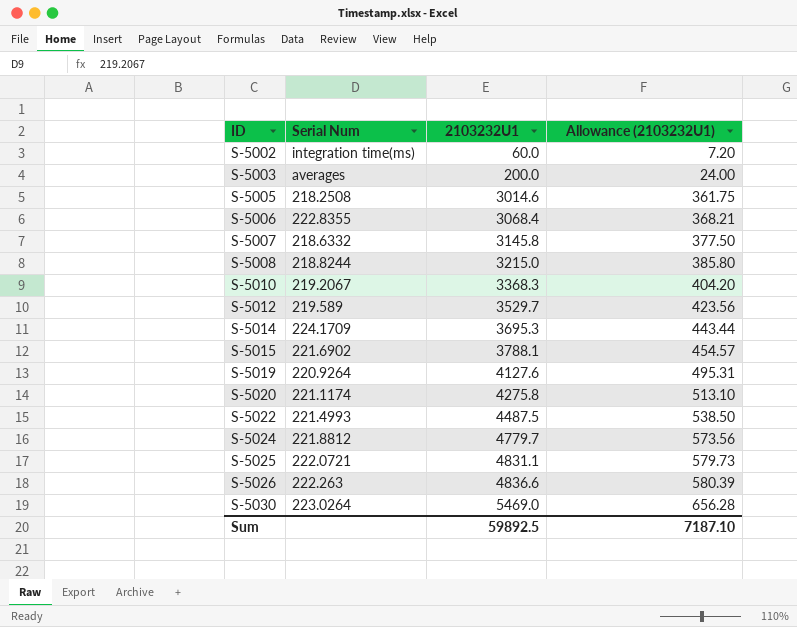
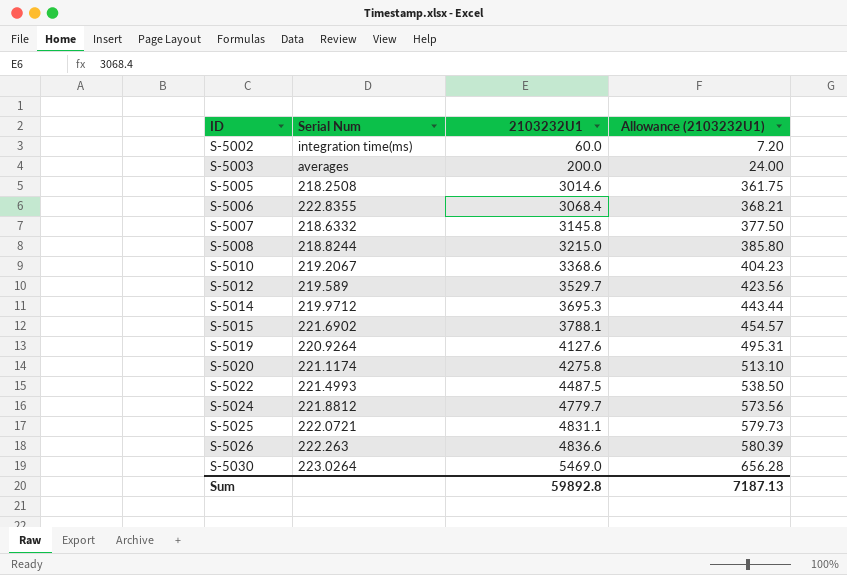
S-5010 | 2103232U1: 3368.3 -> 3368.6
S-5010 | Allowance (2103232U1): 404.20 -> 404.23
S-5014 | Serial Num: 224.1709 -> 219.9712
Sum | 2103232U1: 59892.5 -> 59892.8
Sum | Allowance (2103232U1): 7187.10 -> 7187.13

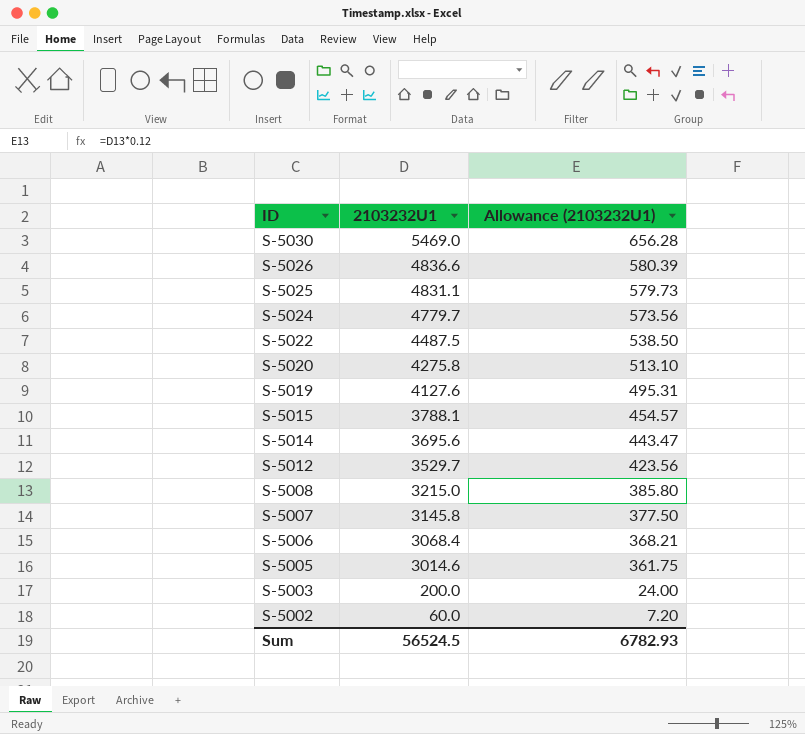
row order: ID ascending -> ID descending
column Serial Num | position: 2 -> none
row S-5010: 219.2067 | 3368.6 | 404.23 -> none
S-5014 | 2103232U1: 3695.3 -> 3695.6
S-5014 | Allowance (2103232U1): 443.44 -> 443.47
Sum | 2103232U1: 59892.8 -> 56524.5
Sum | Allowance (2103232U1): 7187.13 -> 6782.93

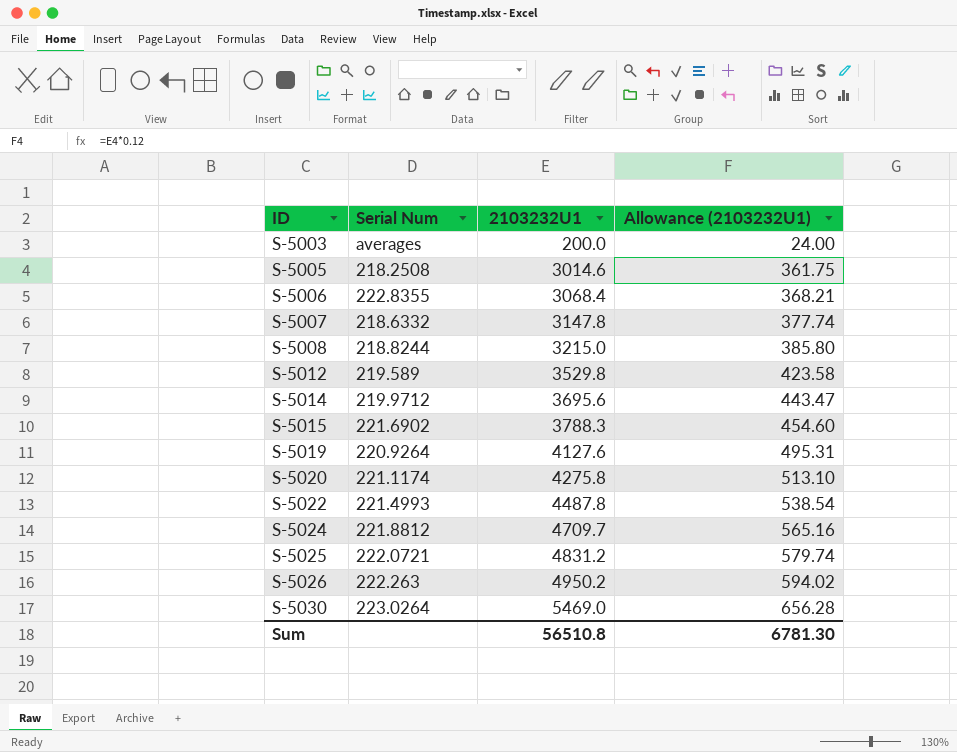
row order: ID descending -> ID ascending
column Serial Num | position: none -> 2
row S-5002: 60.0 | 7.20 -> none
S-5007 | 2103232U1: 3145.8 -> 3147.8
S-5007 | Allowance (2103232U1): 377.50 -> 377.74
S-5012 | 2103232U1: 3529.7 -> 3529.8
S-5012 | Allowance (2103232U1): 423.56 -> 423.58
S-5015 | 2103232U1: 3788.1 -> 3788.3
S-5015 | Allowance (2103232U1): 454.57 -> 454.60
S-5022 | 2103232U1: 4487.5 -> 4487.8
S-5022 | Allowance (2103232U1): 538.50 -> 538.54
S-5024 | 2103232U1: 4779.7 -> 4709.7
S-5024 | Allowance (2103232U1): 573.56 -> 565.16
S-5025 | 2103232U1: 4831.1 -> 4831.2
S-5025 | Allowance (2103232U1): 579.73 -> 579.74
S-5026 | 2103232U1: 4836.6 -> 4950.2
S-5026 | Allowance (2103232U1): 580.39 -> 594.02
Sum | 2103232U1: 56524.5 -> 56510.8
Sum | Allowance (2103232U1): 6782.93 -> 6781.30

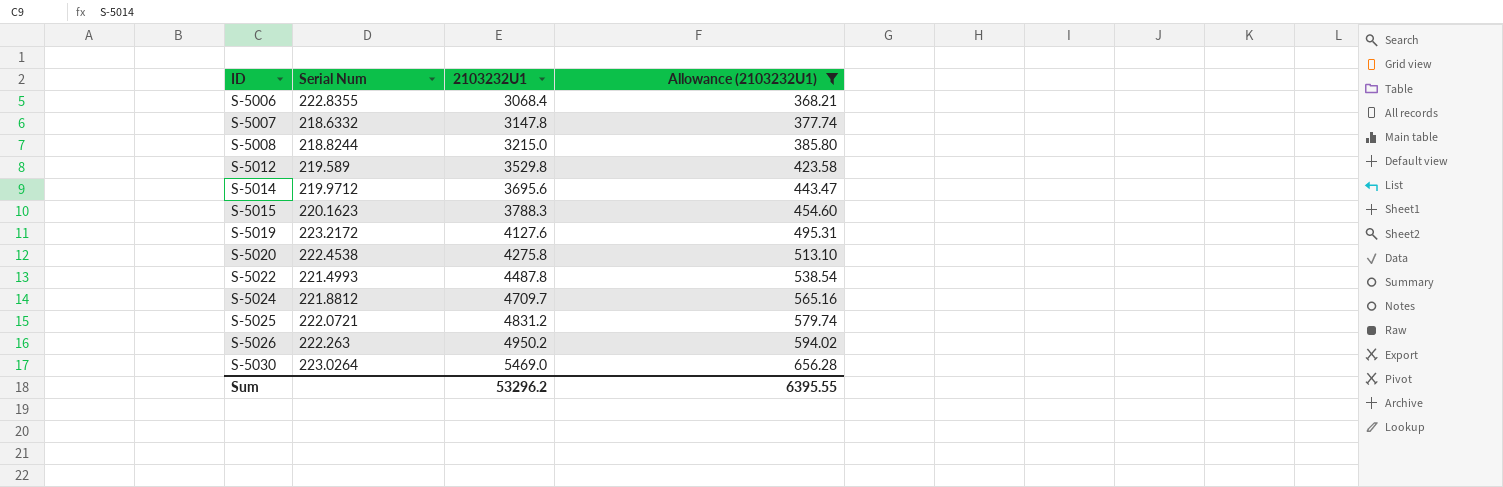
filter: none -> Allowance (2103232U1) >= 368.21
S-5015 | Serial Num: 221.6902 -> 220.1623
S-5019 | Serial Num: 220.9264 -> 223.2172
S-5020 | Serial Num: 221.1174 -> 222.4538
Sum | 2103232U1: 56510.8 -> 53296.2
Sum | Allowance (2103232U1): 6781.30 -> 6395.55

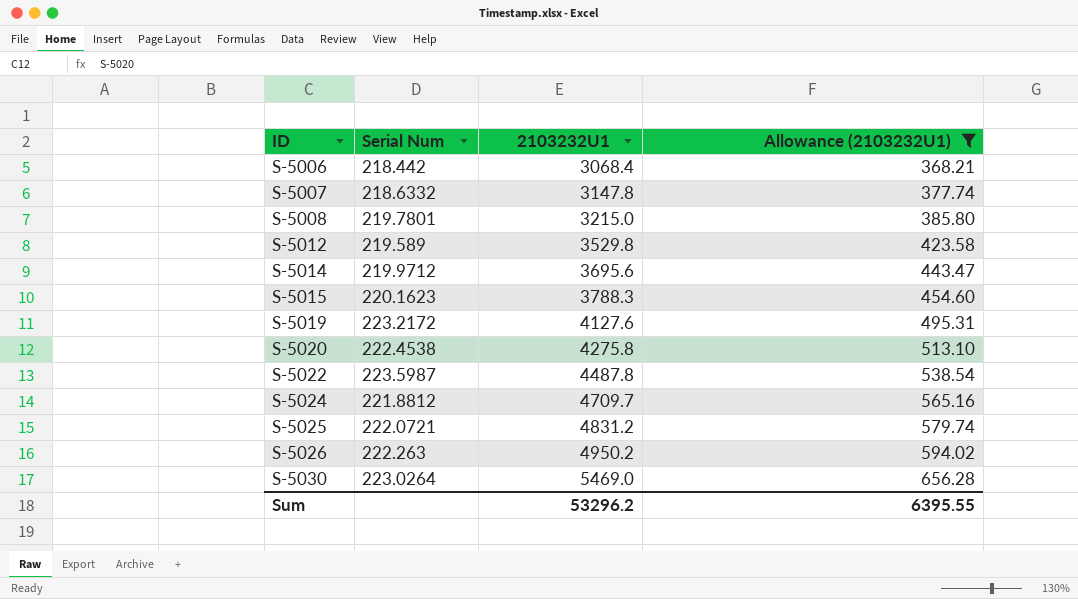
S-5006 | Serial Num: 222.8355 -> 218.442
S-5008 | Serial Num: 218.8244 -> 219.7801
S-5022 | Serial Num: 221.4993 -> 223.5987

